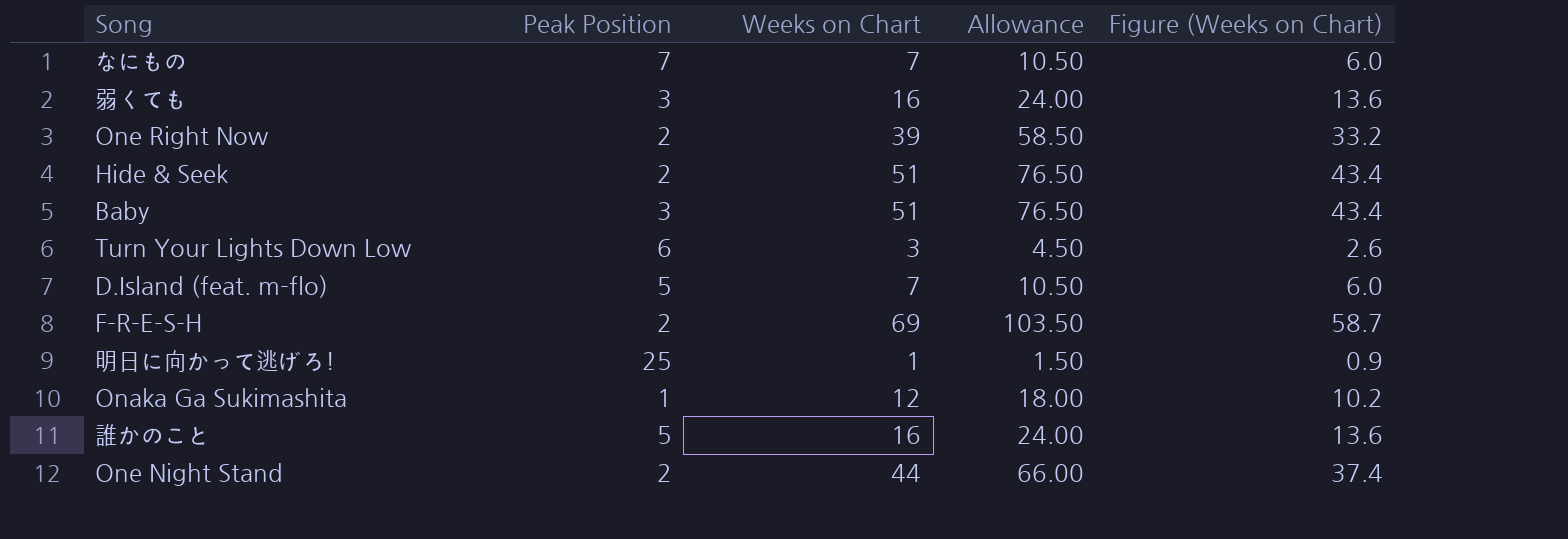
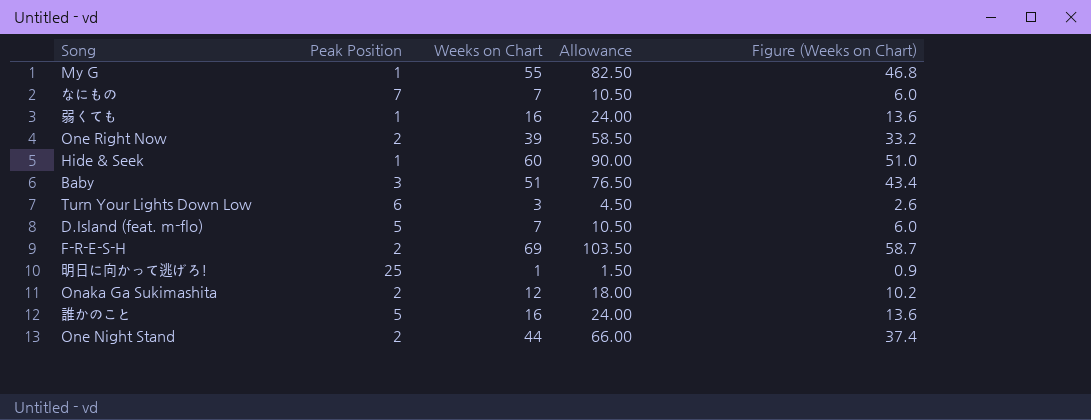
row My G: none -> 1 | 55 | 82.50 | 46.8
弱くても | Peak Position: 3 -> 1
Hide & Seek | Peak Position: 2 -> 1
Hide & Seek | Weeks on Chart: 51 -> 60
Hide & Seek | Allowance: 76.50 -> 90.00
Hide & Seek | Figure (Weeks on Chart): 43.4 -> 51.0
Onaka Ga Sukimashita | Peak Position: 1 -> 2

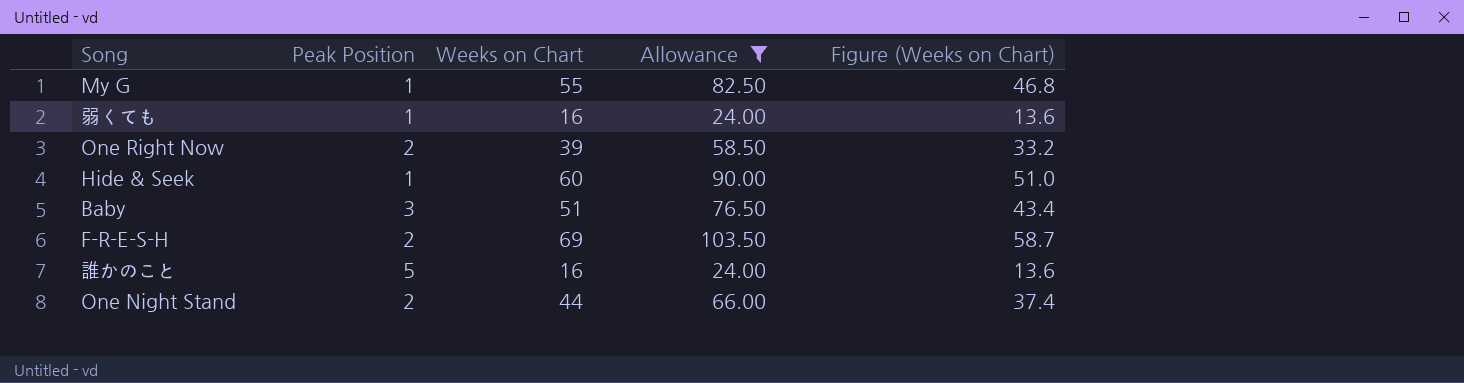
filter: none -> Allowance >= 24.00

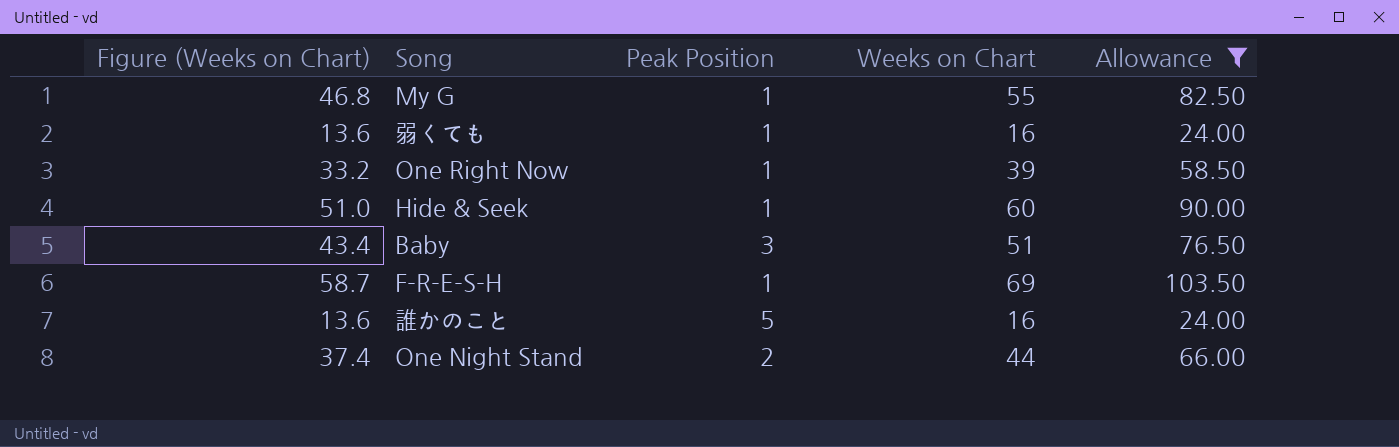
column Figure (Weeks on Chart) | position: 5 -> 1
One Right Now | Peak Position: 2 -> 1
F-R-E-S-H | Peak Position: 2 -> 1

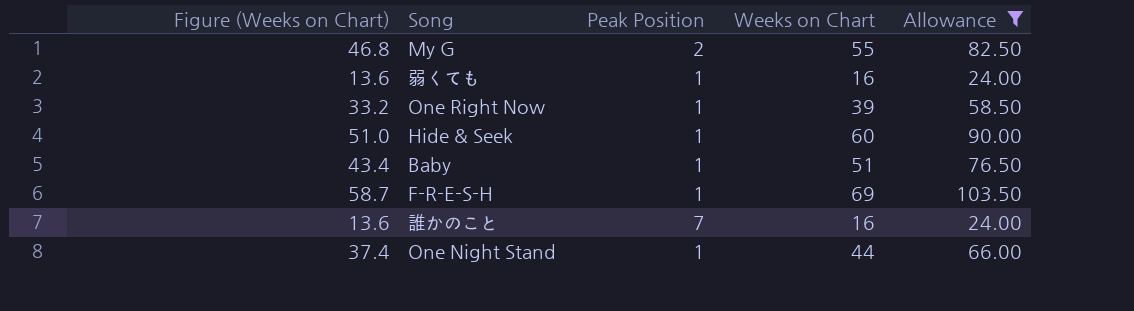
My G | Peak Position: 1 -> 2
Baby | Peak Position: 3 -> 1
誰かのこと | Peak Position: 5 -> 7
One Night Stand | Peak Position: 2 -> 1

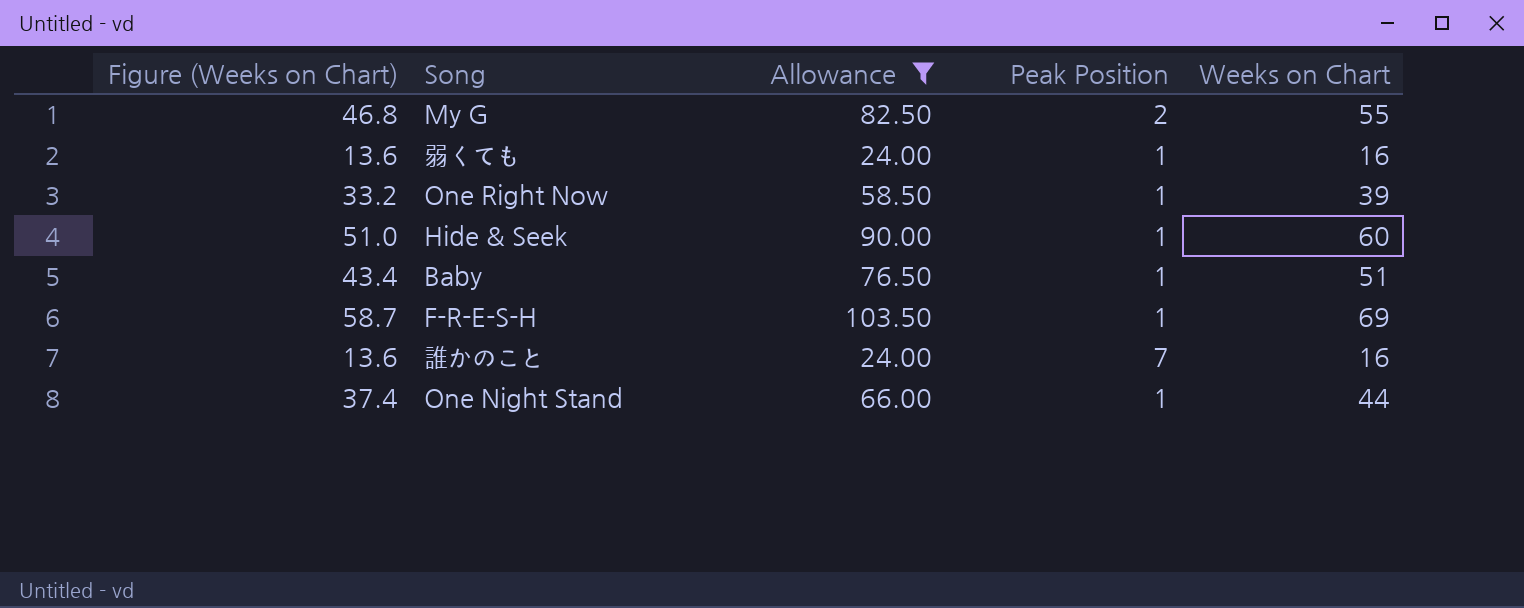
column Allowance | position: 5 -> 3

